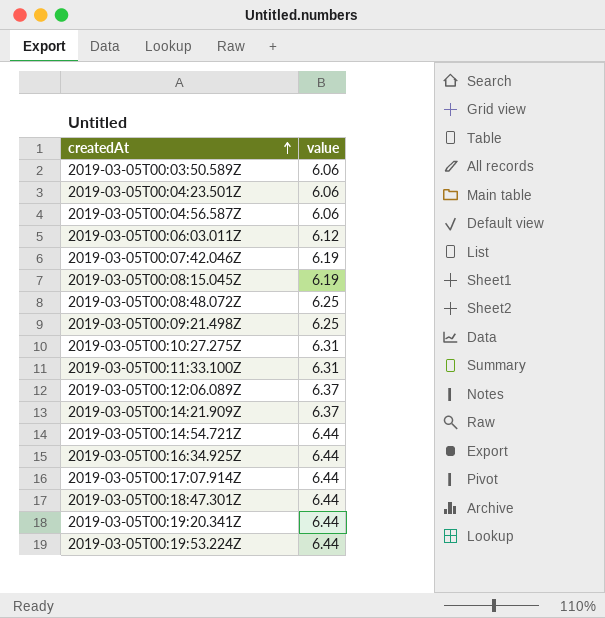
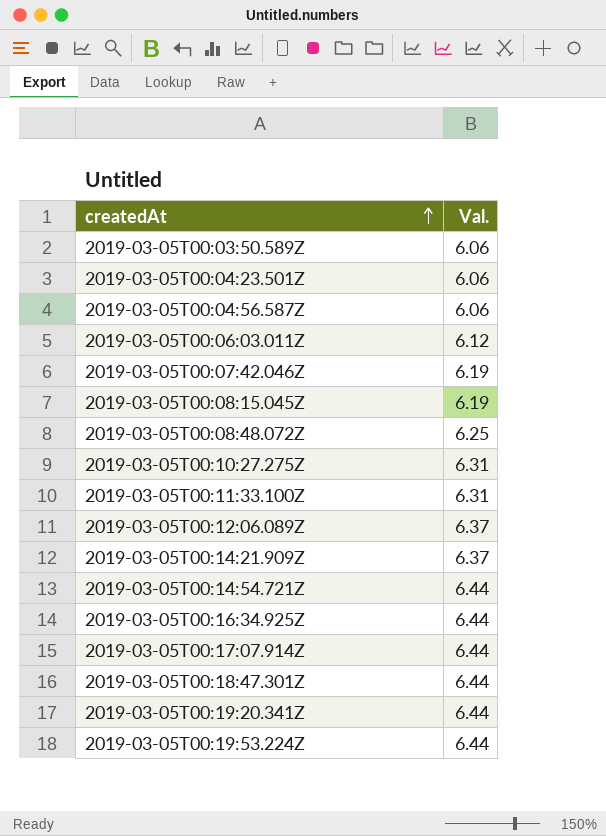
column name: value -> Val.
row 2019-03-05T00:09:21.498Z: 6.25 -> none

